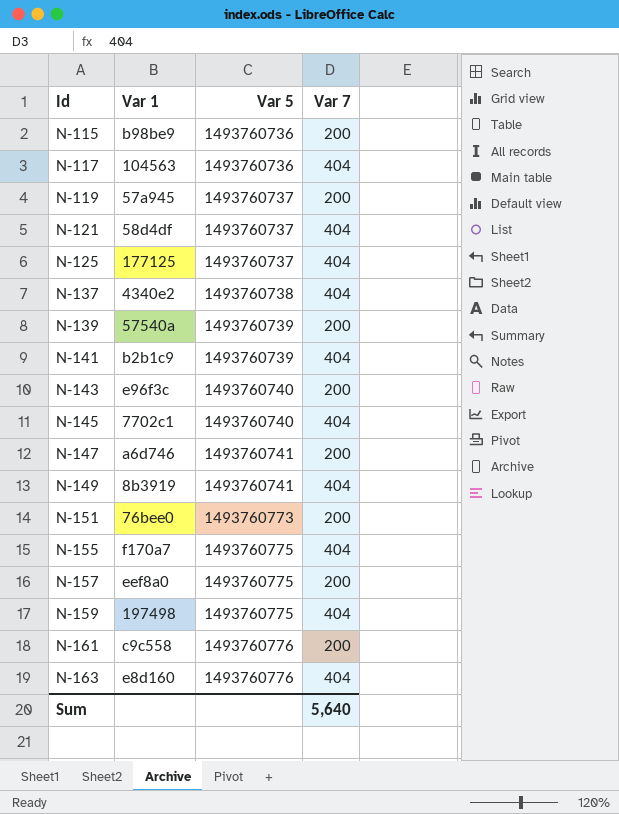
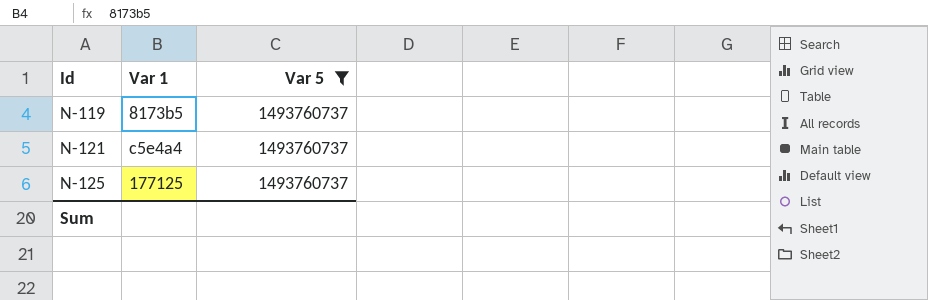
filter: none -> Var 5 = 1493760737
column Var 7 | position: 4 -> none
N-119 | Var 1: 57a945 -> 8173b5
N-121 | Var 1: 58d4df -> c5e4a4

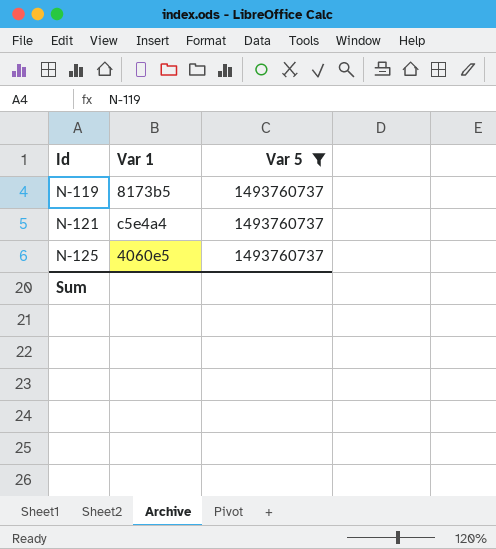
N-125 | Var 1: 177125 -> 4060e5

